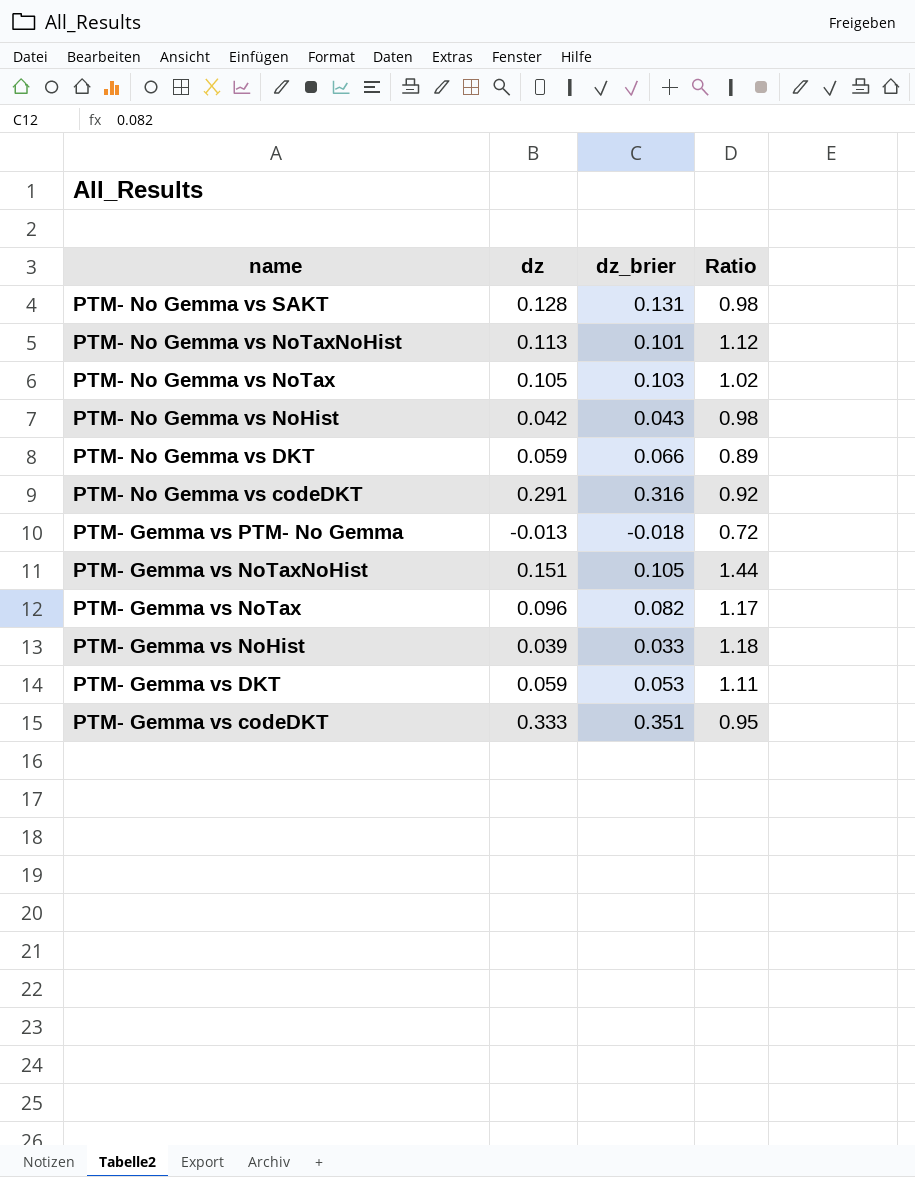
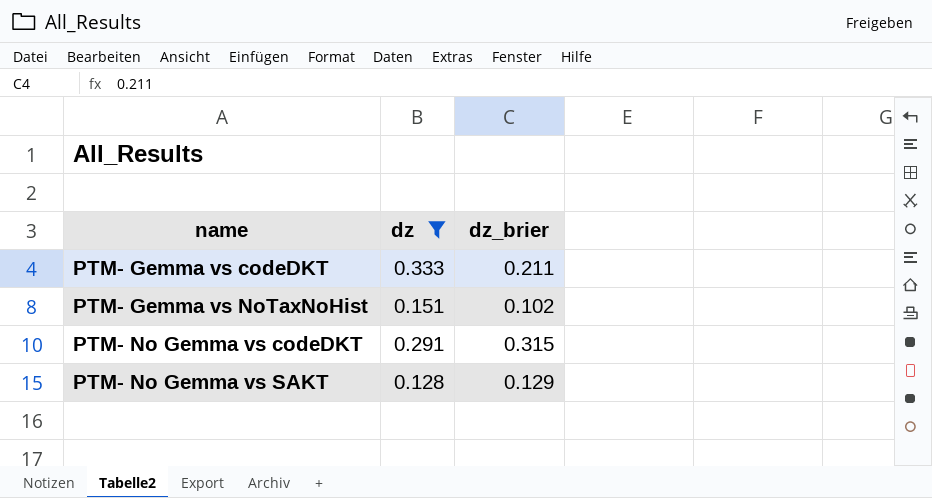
filter: none -> dz >= 0.128
row order: name descending -> name ascending
column Ratio | formula: [dz] / [dz_brier] -> none
PTM- Gemma vs codeDKT | dz_brier: 0.351 -> 0.211
PTM- Gemma vs NoTaxNoHist | dz_brier: 0.105 -> 0.102
PTM- No Gemma vs codeDKT | dz_brier: 0.316 -> 0.315
PTM- No Gemma vs SAKT | dz_brier: 0.131 -> 0.129

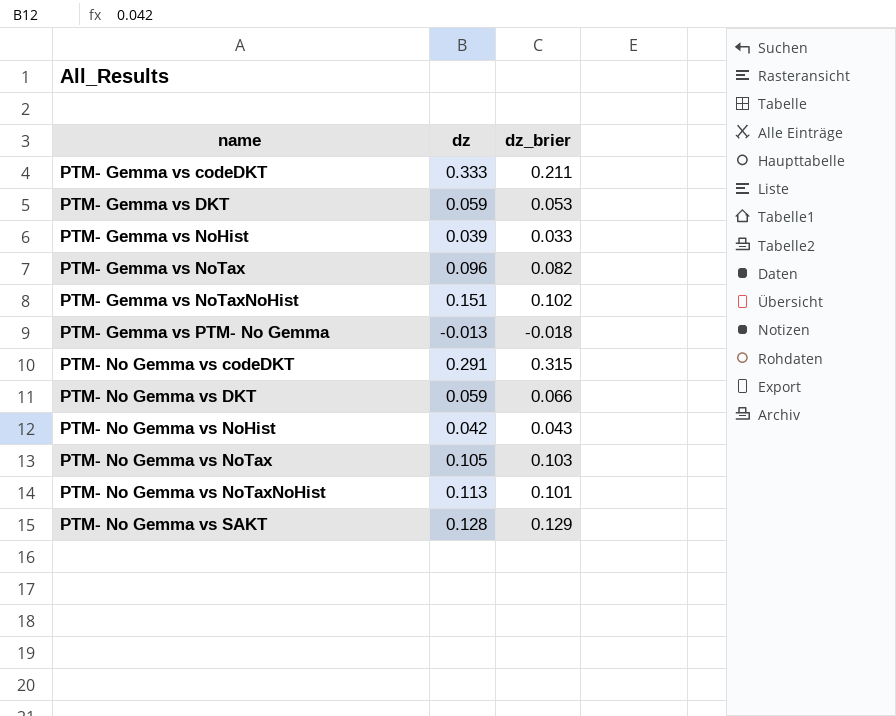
filter: dz >= 0.128 -> none

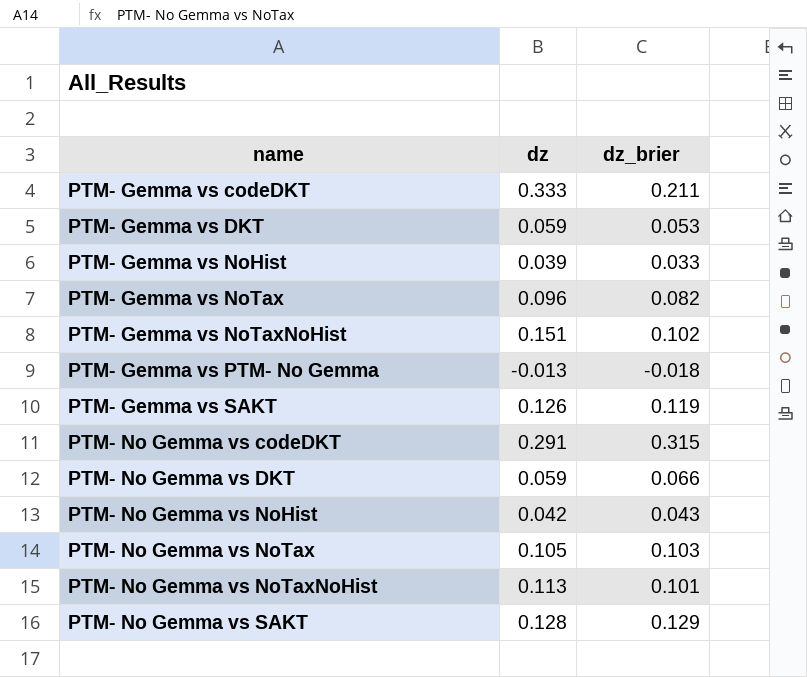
row PTM- Gemma vs SAKT: none -> 0.126 | 0.119

